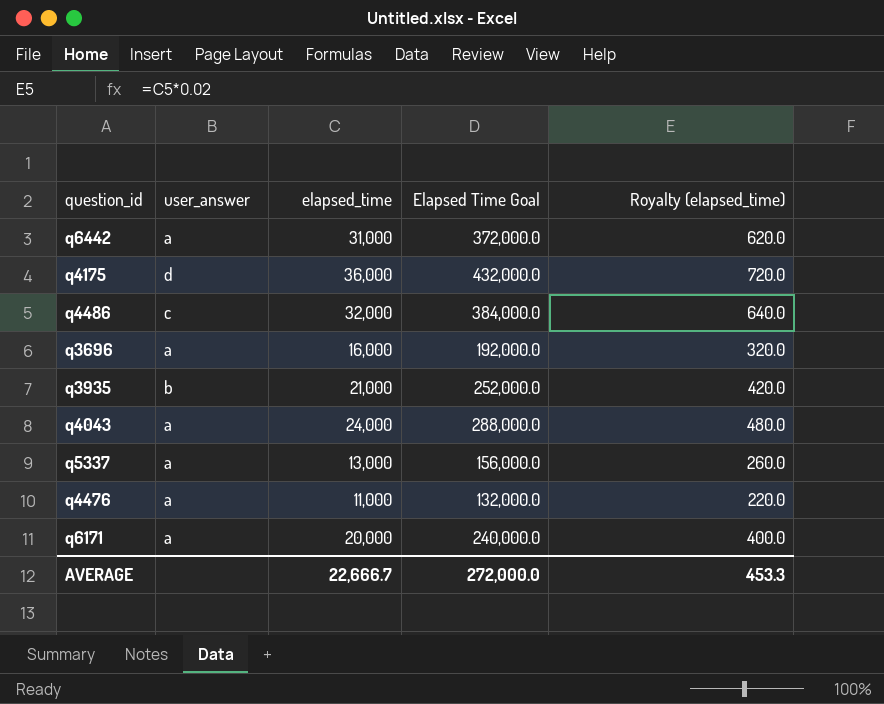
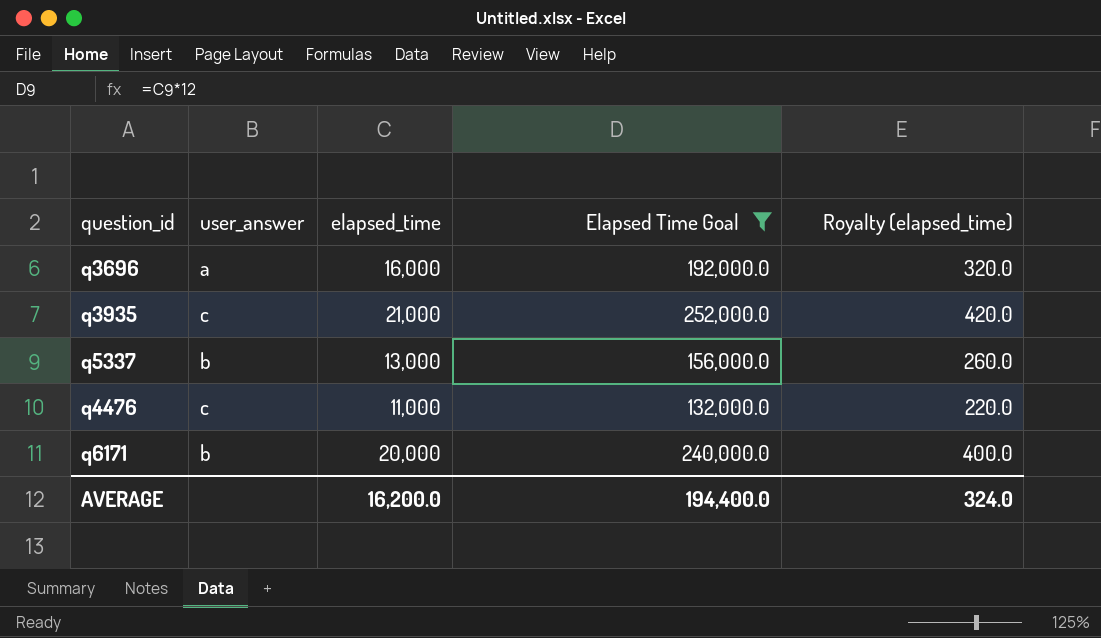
filter: none -> Elapsed Time Goal <= 252,000.0
q3935 | user_answer: b -> c
q5337 | user_answer: a -> b
q4476 | user_answer: a -> c
q6171 | user_answer: a -> b
AVERAGE | elapsed_time: 22,666.7 -> 16,200.0
AVERAGE | Elapsed Time Goal: 272,000.0 -> 194,400.0
AVERAGE | Royalty (elapsed_time): 453.3 -> 324.0

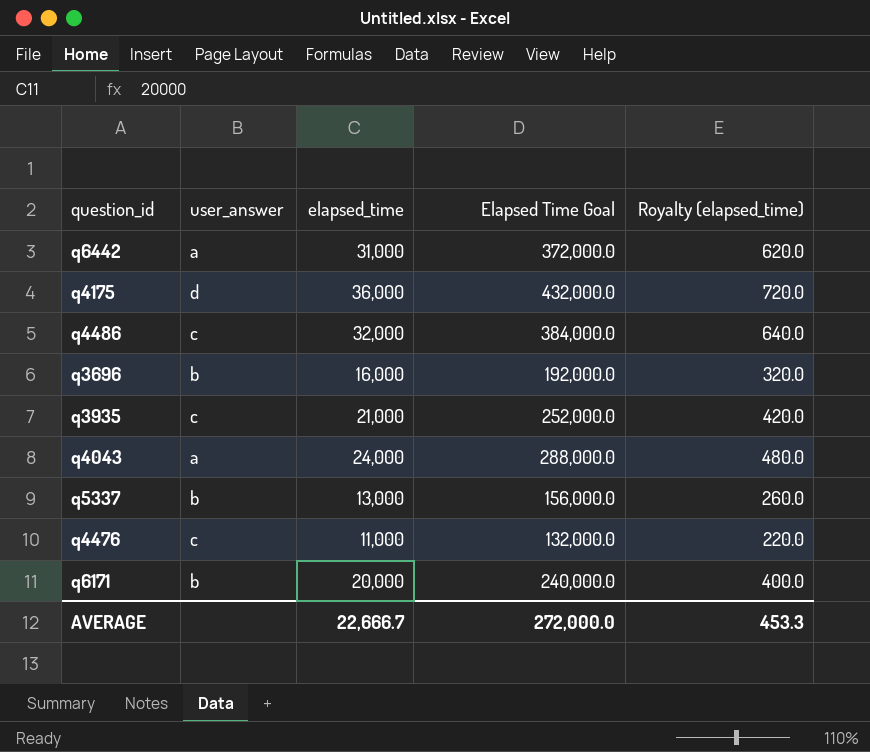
filter: Elapsed Time Goal <= 252,000.0 -> none
q3696 | user_answer: a -> b
AVERAGE | elapsed_time: 16,200.0 -> 22,666.7
AVERAGE | Elapsed Time Goal: 194,400.0 -> 272,000.0
AVERAGE | Royalty (elapsed_time): 324.0 -> 453.3

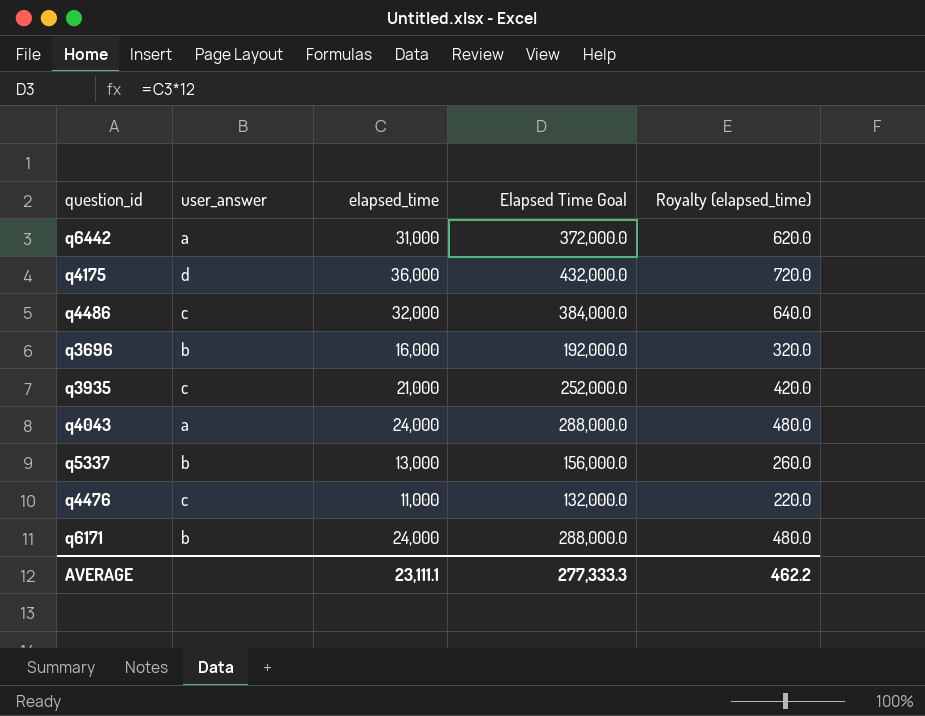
q6171 | elapsed_time: 20,000 -> 24,000
q6171 | Elapsed Time Goal: 240,000.0 -> 288,000.0
q6171 | Royalty (elapsed_time): 400.0 -> 480.0
AVERAGE | elapsed_time: 22,666.7 -> 23,111.1
AVERAGE | Elapsed Time Goal: 272,000.0 -> 277,333.3
AVERAGE | Royalty (elapsed_time): 453.3 -> 462.2

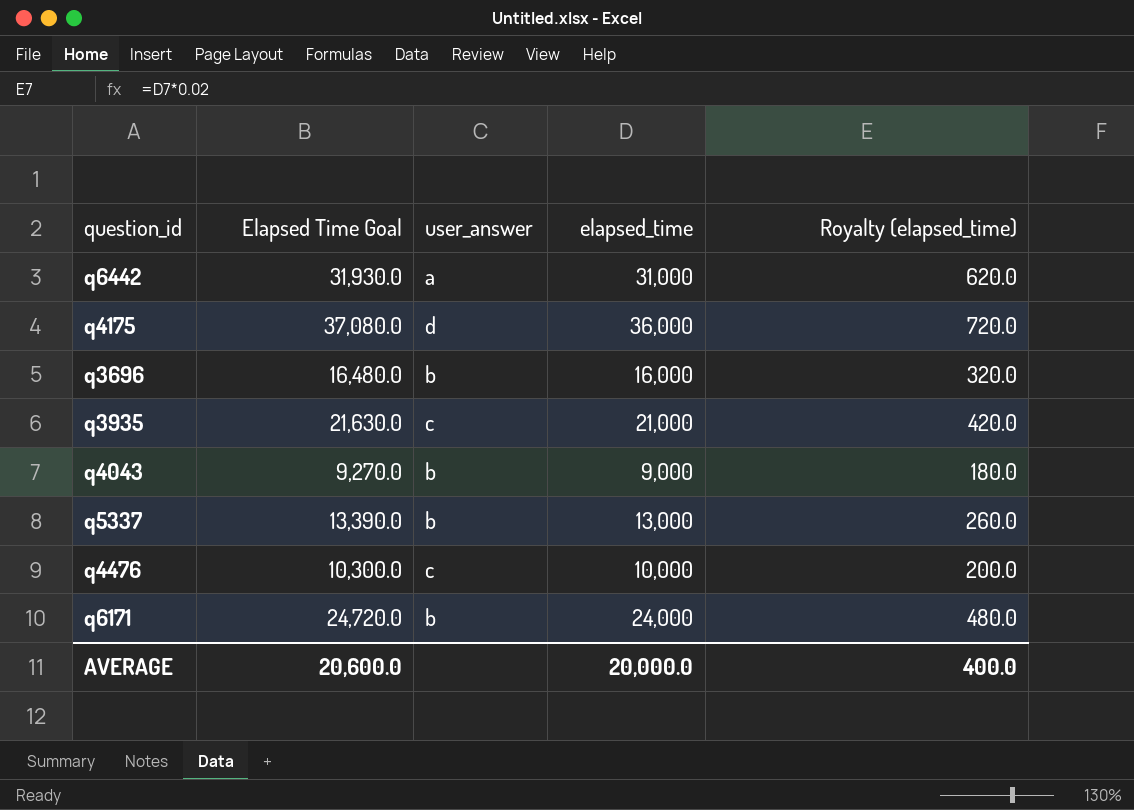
column Elapsed Time Goal | formula: [elapsed_time] * 12 -> [elapsed_time] * 1.03
column Elapsed Time Goal | position: 4 -> 2
row q4486: c | 32,000 | 384,000.0 | 640.0 -> none
q4043 | user_answer: a -> b
q4043 | elapsed_time: 24,000 -> 9,000
q4043 | Royalty (elapsed_time): 480.0 -> 180.0
q4476 | elapsed_time: 11,000 -> 10,000
q4476 | Royalty (elapsed_time): 220.0 -> 200.0
AVERAGE | Elapsed Time Goal: 277,333.3 -> 20,600.0
AVERAGE | elapsed_time: 23,111.1 -> 20,000.0
AVERAGE | Royalty (elapsed_time): 462.2 -> 400.0

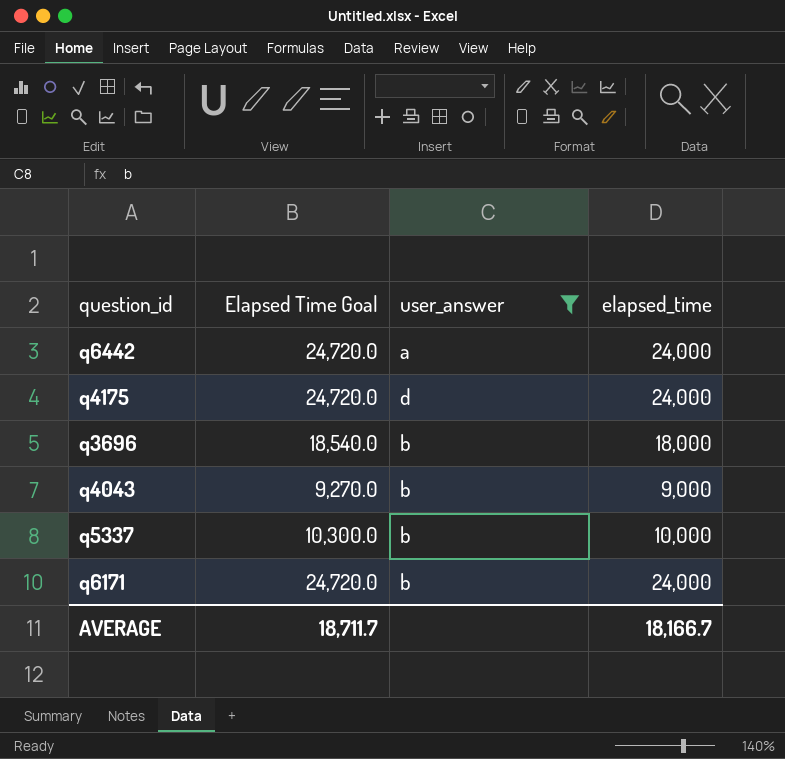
filter: none -> user_answer != c
column Royalty (elapsed_time) | formula: [elapsed_time] * 0.02 -> none
q6442 | Elapsed Time Goal: 31,930.0 -> 24,720.0
q6442 | elapsed_time: 31,000 -> 24,000
q4175 | Elapsed Time Goal: 37,080.0 -> 24,720.0
q4175 | elapsed_time: 36,000 -> 24,000
q3696 | Elapsed Time Goal: 16,480.0 -> 18,540.0
q3696 | elapsed_time: 16,000 -> 18,000
q5337 | Elapsed Time Goal: 13,390.0 -> 10,300.0
q5337 | elapsed_time: 13,000 -> 10,000
AVERAGE | Elapsed Time Goal: 20,600.0 -> 18,711.7
AVERAGE | elapsed_time: 20,000.0 -> 18,166.7

